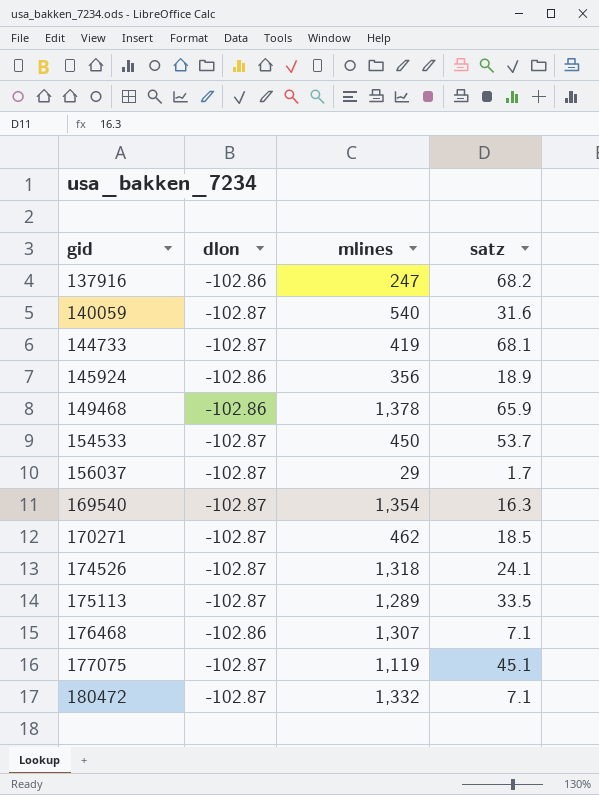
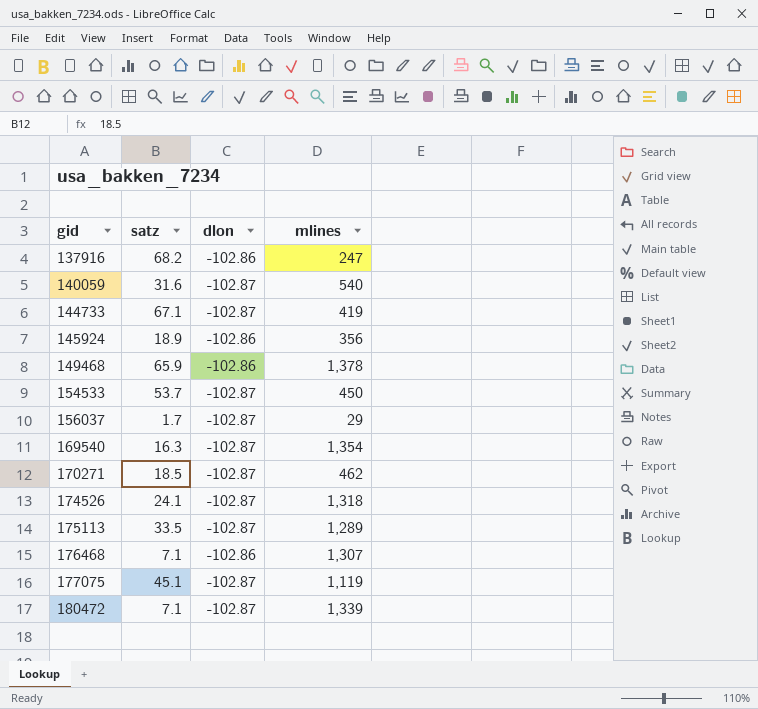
column satz | position: 4 -> 2
144733 | satz: 68.1 -> 67.1
180472 | mlines: 1,332 -> 1,339

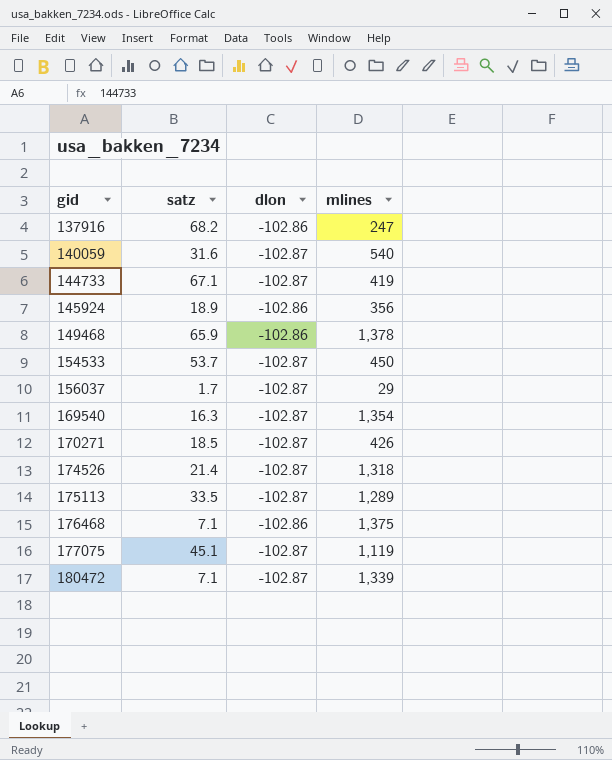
170271 | mlines: 462 -> 426
174526 | satz: 24.1 -> 21.4
176468 | mlines: 1,307 -> 1,375

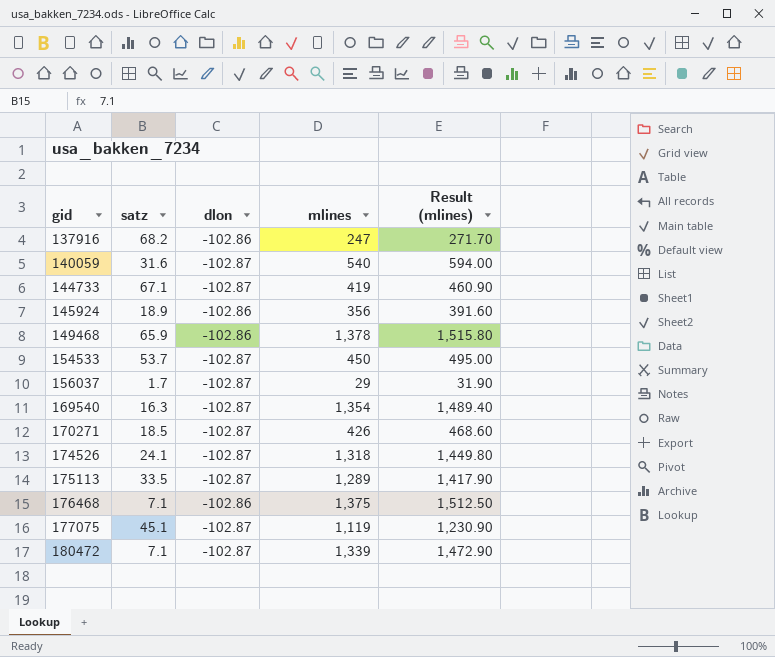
column Result (mlines) | formula: none -> [mlines] * 1.1
174526 | satz: 21.4 -> 24.1

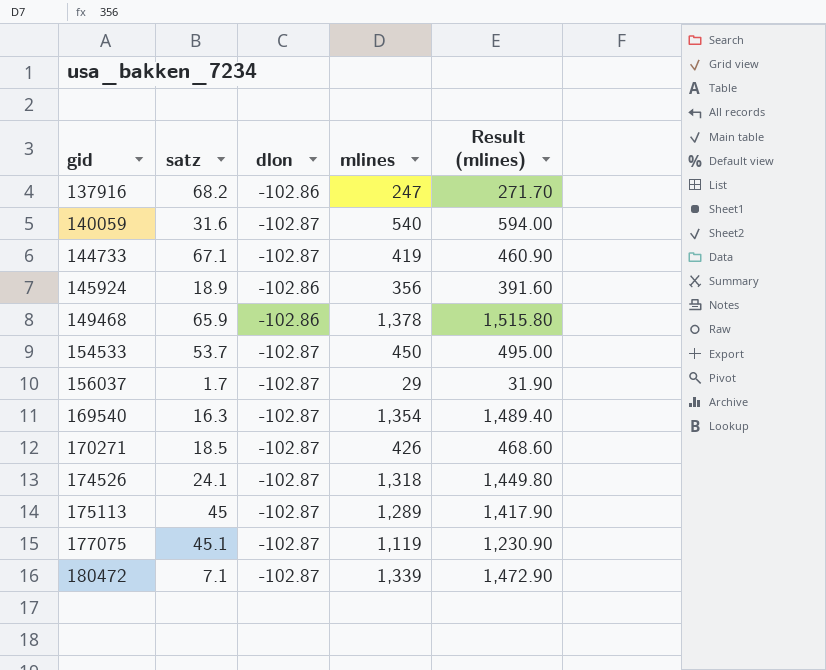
row 176468: 7.1 | -102.86 | 1,375 | 1,512.50 -> none
175113 | satz: 33.5 -> 45

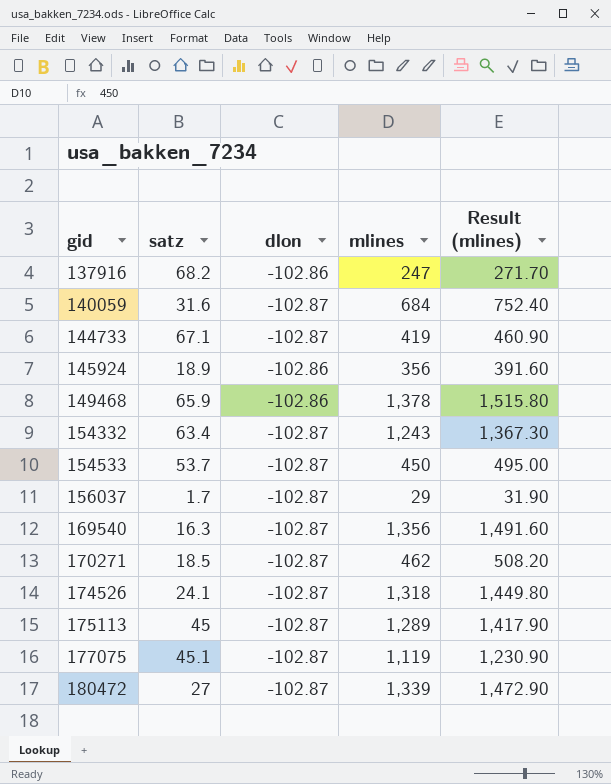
140059 | mlines: 540 -> 684
140059 | Result (mlines): 594.00 -> 752.40
row 154332: none -> 63.4 | -102.87 | 1,243 | 1,367.30
169540 | mlines: 1,354 -> 1,356
169540 | Result (mlines): 1,489.40 -> 1,491.60
170271 | mlines: 426 -> 462
170271 | Result (mlines): 468.60 -> 508.20
180472 | satz: 7.1 -> 27

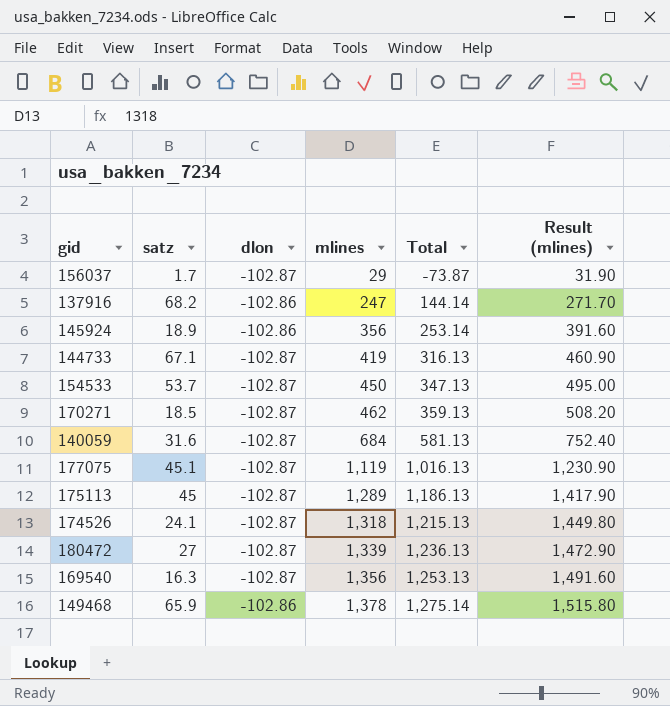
row order: gid ascending -> mlines ascending
column Total | formula: none -> [dlon] + [mlines]
row 154332: 63.4 | -102.87 | 1,243 | 1,367.30 -> none

